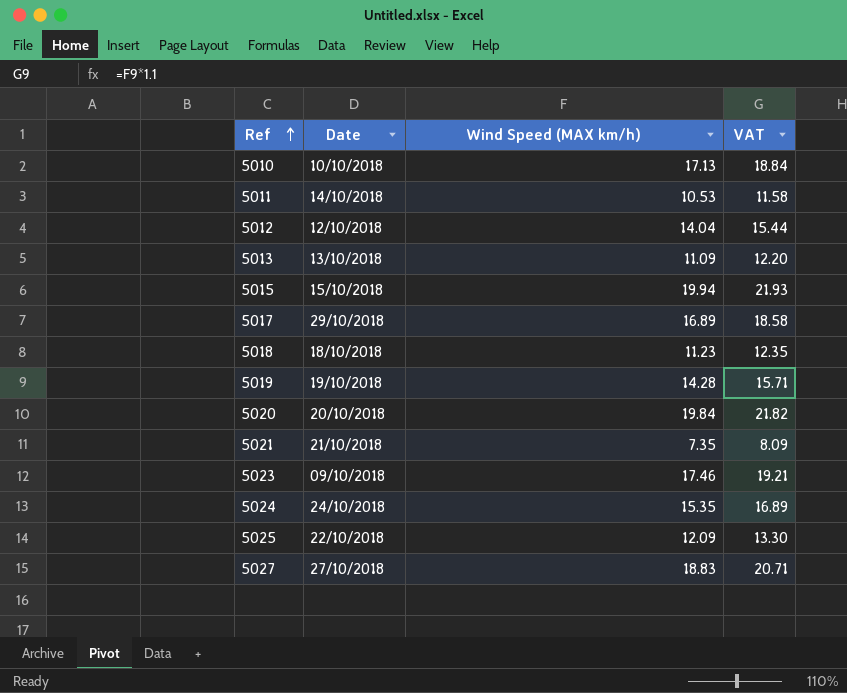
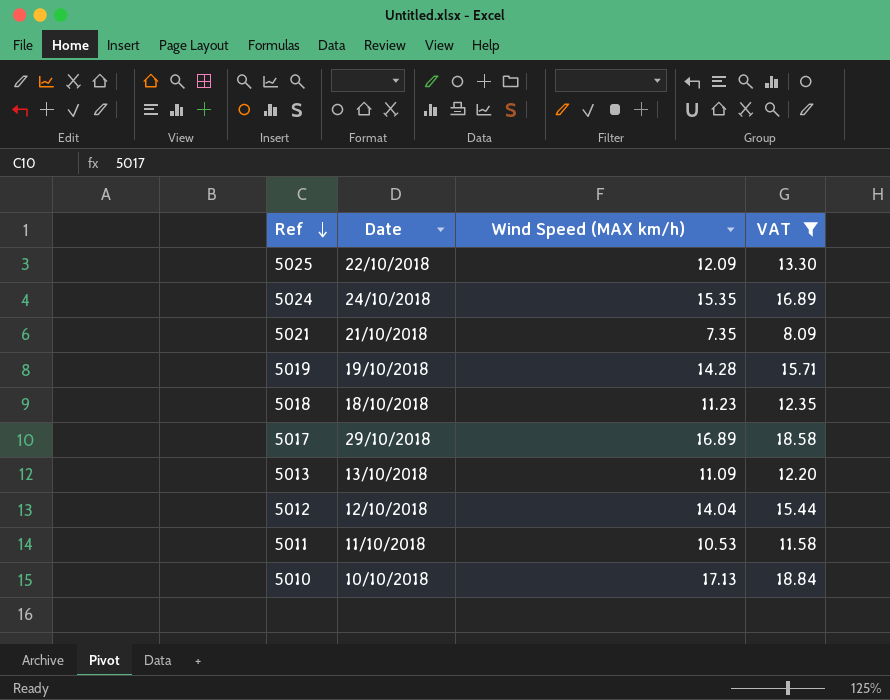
filter: none -> VAT <= 18.84
row order: Ref ascending -> Ref descending
5011 | Date: 14/10/2018 -> 11/10/2018

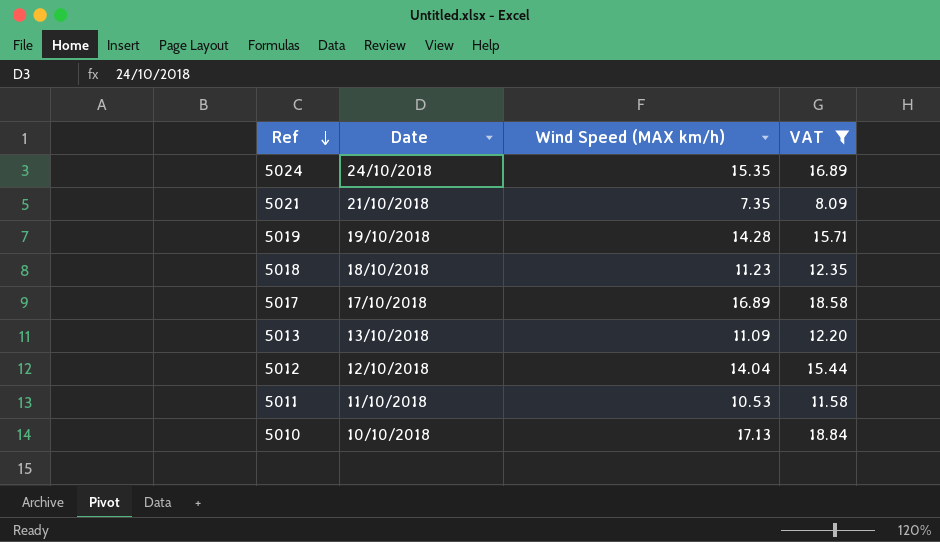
row 5025: 22/10/2018 | 12.09 | 13.30 -> none
5017 | Date: 29/10/2018 -> 17/10/2018

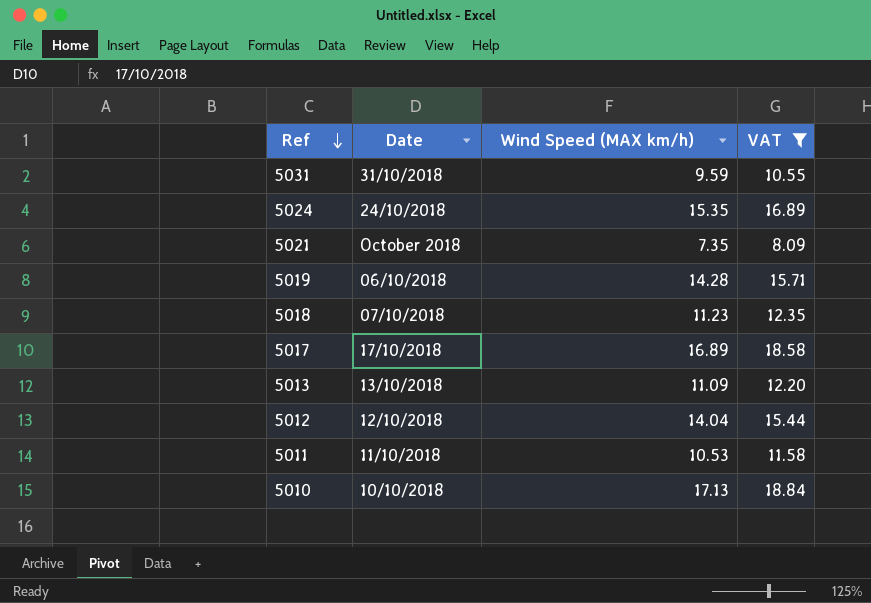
row 5031: none -> 31/10/2018 | 9.59 | 10.55
5021 | Date: 21/10/2018 -> October 2018
5019 | Date: 19/10/2018 -> 06/10/2018
5018 | Date: 18/10/2018 -> 07/10/2018

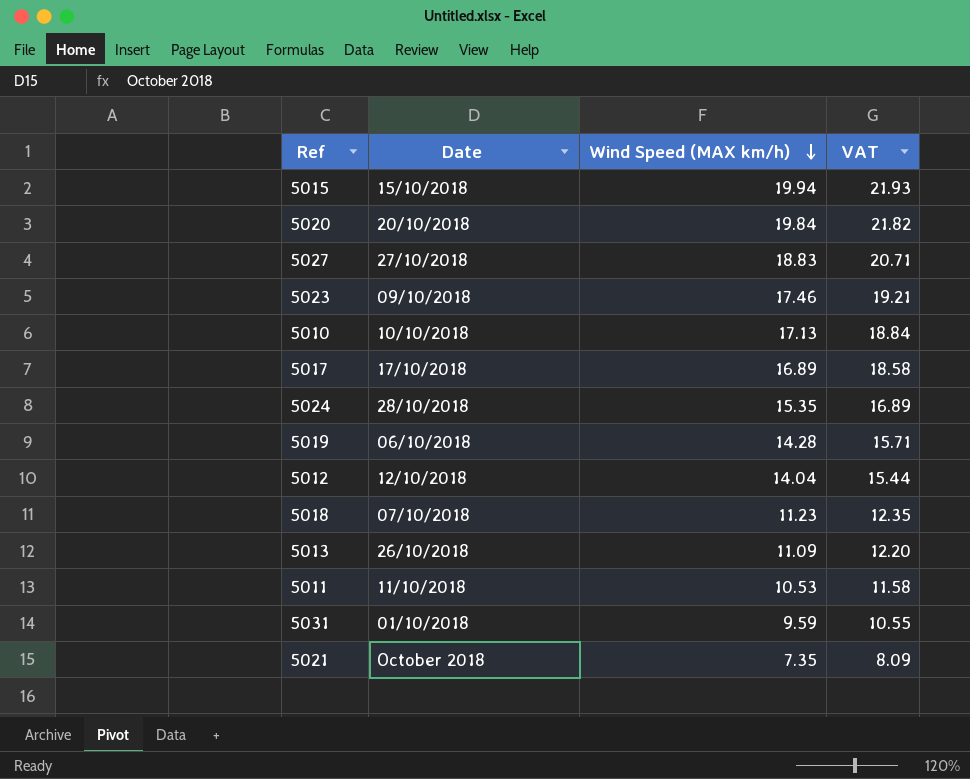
filter: VAT <= 18.84 -> none
row order: Ref descending -> Wind Speed (MAX km/h) descending
5024 | Date: 24/10/2018 -> 28/10/2018
5013 | Date: 13/10/2018 -> 26/10/2018
5031 | Date: 31/10/2018 -> 01/10/2018

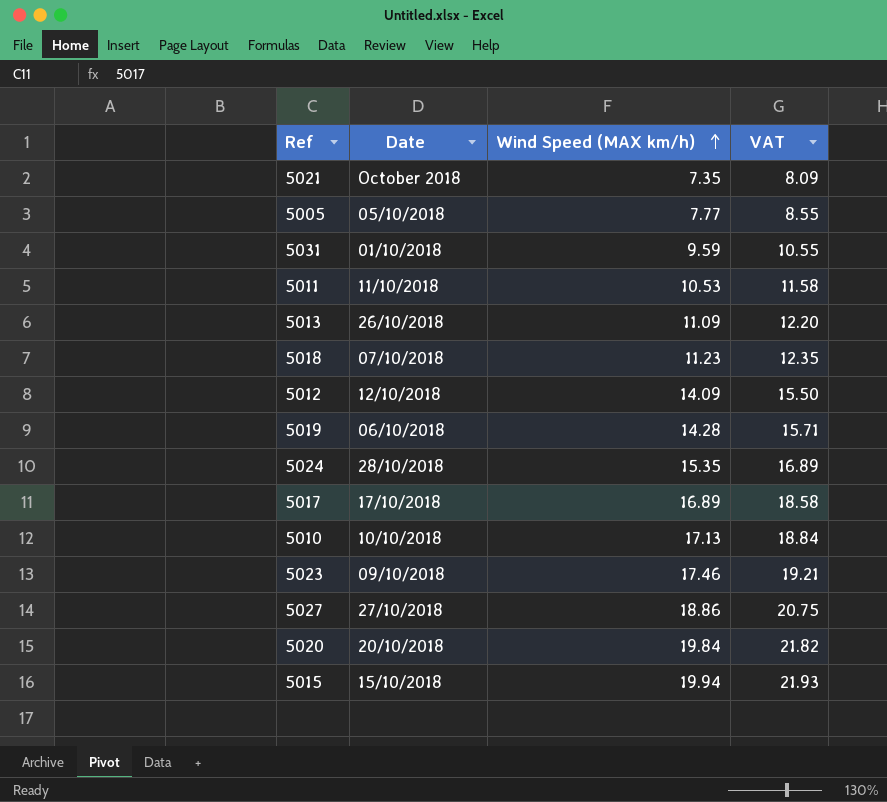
row order: Wind Speed (MAX km/h) descending -> Wind Speed (MAX km/h) ascending
row 5005: none -> 05/10/2018 | 7.77 | 8.55
5012 | Wind Speed (MAX km/h): 14.04 -> 14.09
5012 | VAT: 15.44 -> 15.50
5027 | Wind Speed (MAX km/h): 18.83 -> 18.86
5027 | VAT: 20.71 -> 20.75

